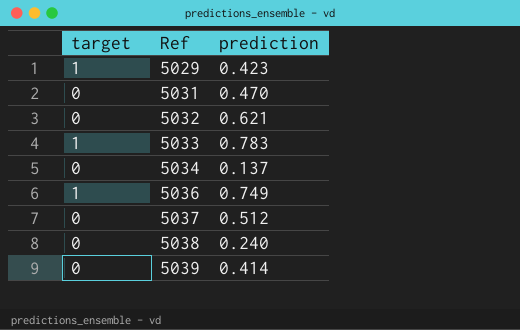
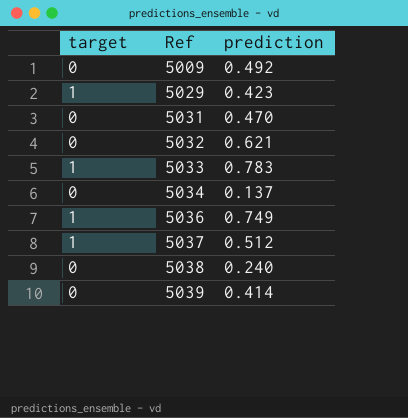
row 5009: none -> 0 | 0.492
5037 | target: 0 -> 1

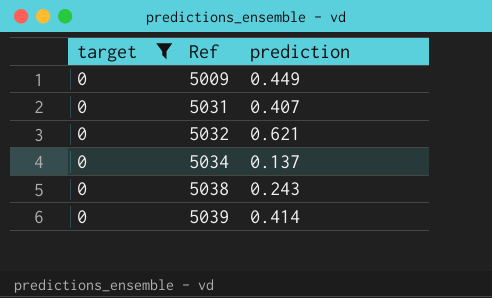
filter: none -> target = 0
5009 | prediction: 0.492 -> 0.449
5031 | prediction: 0.470 -> 0.407
5038 | prediction: 0.240 -> 0.243

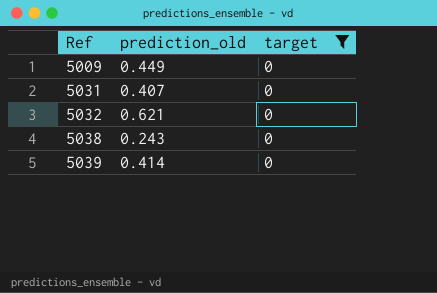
column name: prediction -> prediction_old
column target | position: 1 -> 3
row 5034: 0 | 0.137 -> none

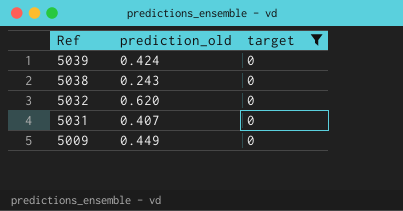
row order: Ref ascending -> Ref descending
5039 | prediction_old: 0.414 -> 0.424
5032 | prediction_old: 0.621 -> 0.620

